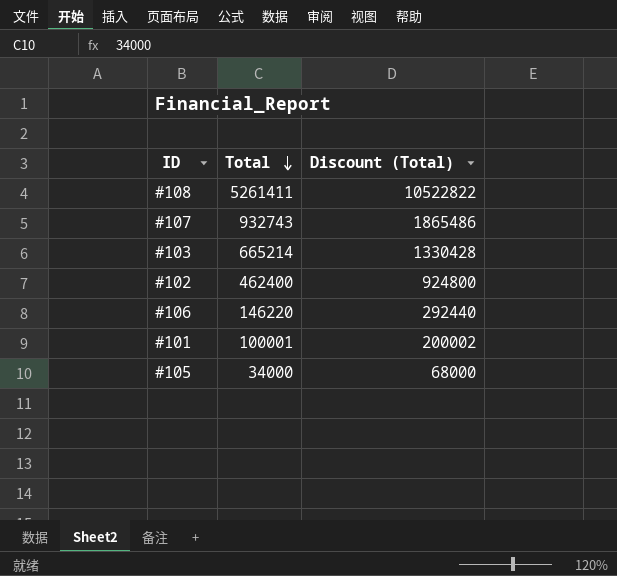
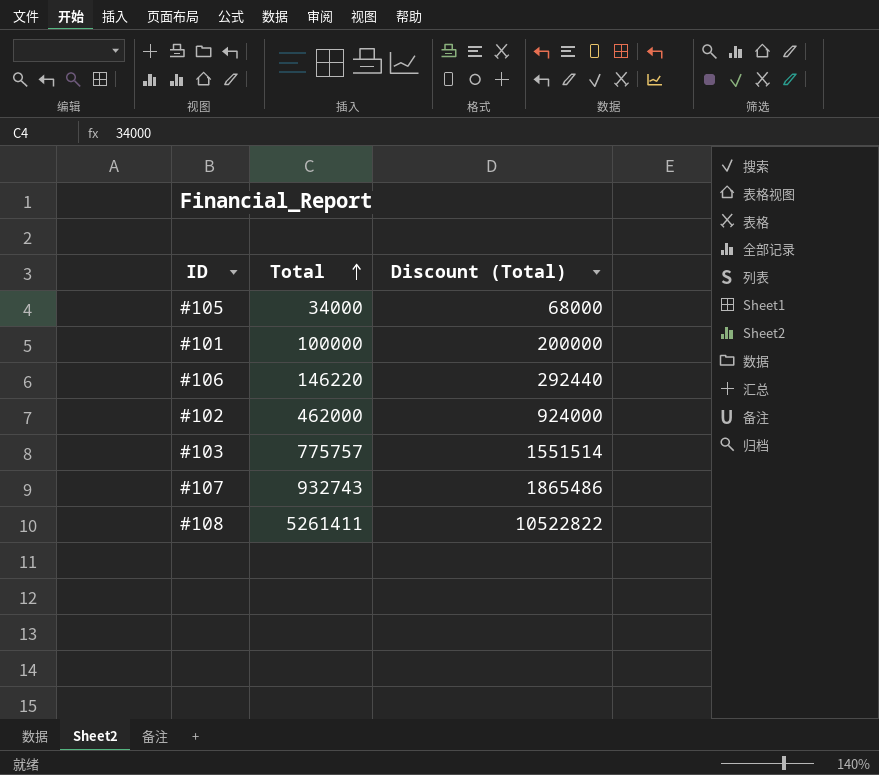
row order: Total descending -> Total ascending
#101 | Total: 100001 -> 100000
#101 | Discount (Total): 200002 -> 200000
#102 | Total: 462400 -> 462000
#102 | Discount (Total): 924800 -> 924000
#103 | Total: 665214 -> 775757
#103 | Discount (Total): 1330428 -> 1551514

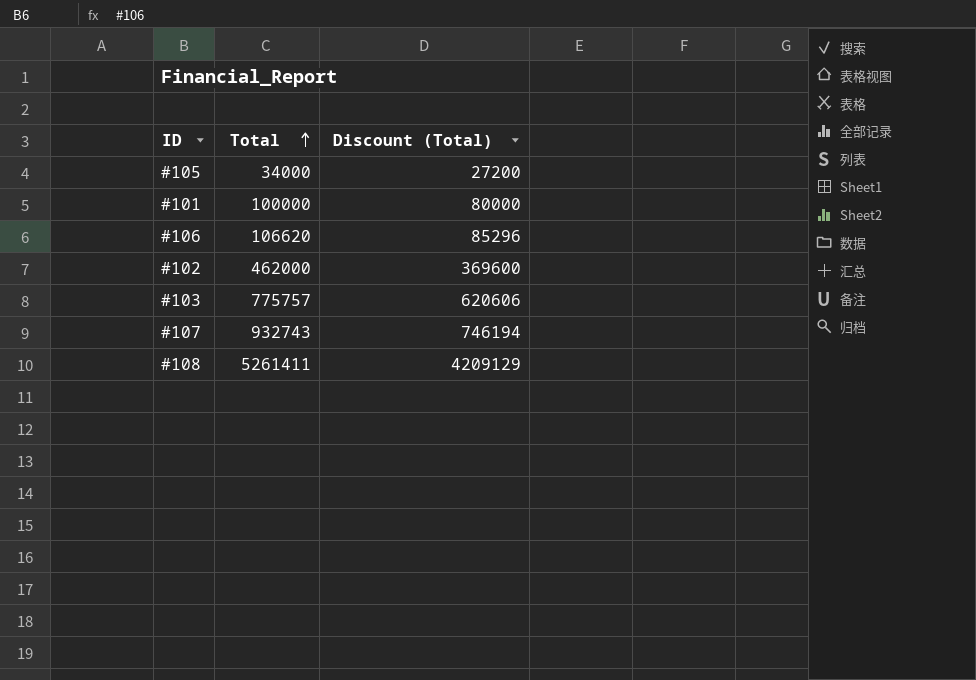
column Discount (Total) | formula: [Total] * 2 -> [Total] * 0.8
#106 | Total: 146220 -> 106620

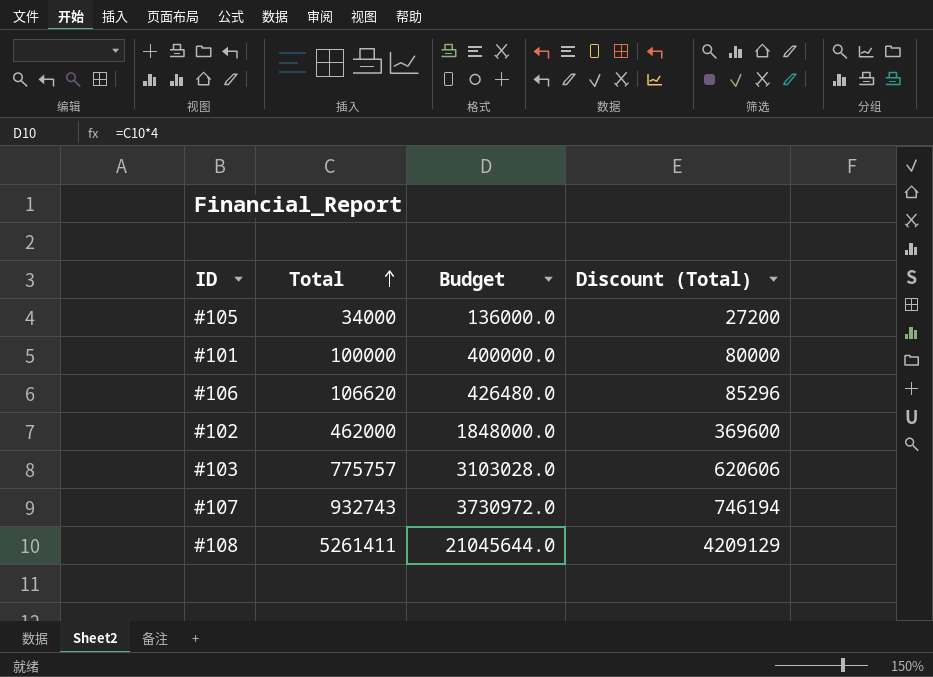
column Budget | formula: none -> [Total] * 4

